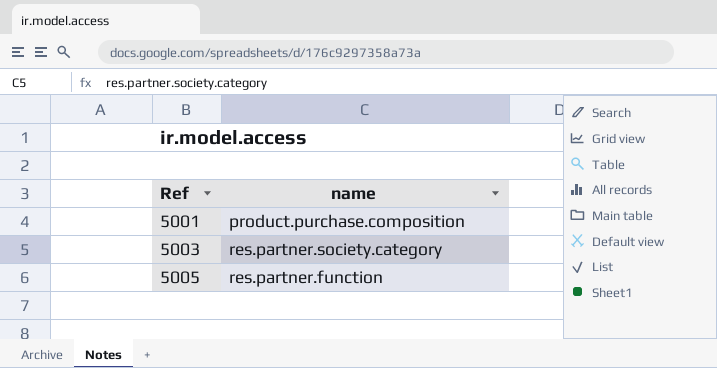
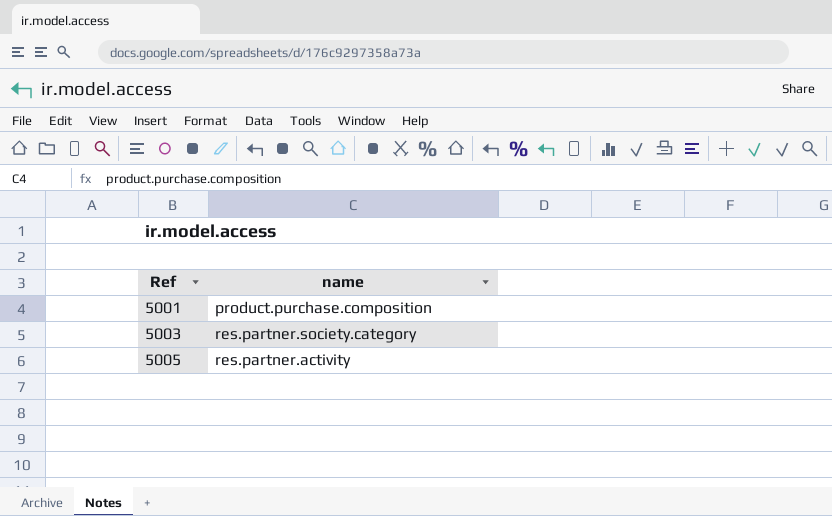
5005 | name: res.partner.function -> res.partner.activity

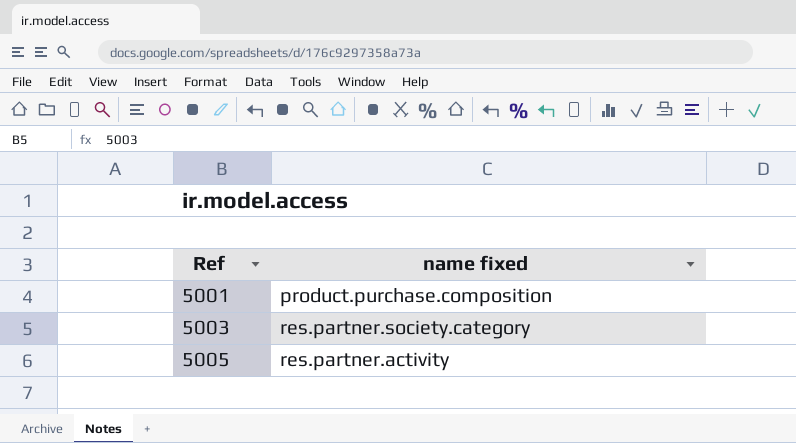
column name: name -> name fixed

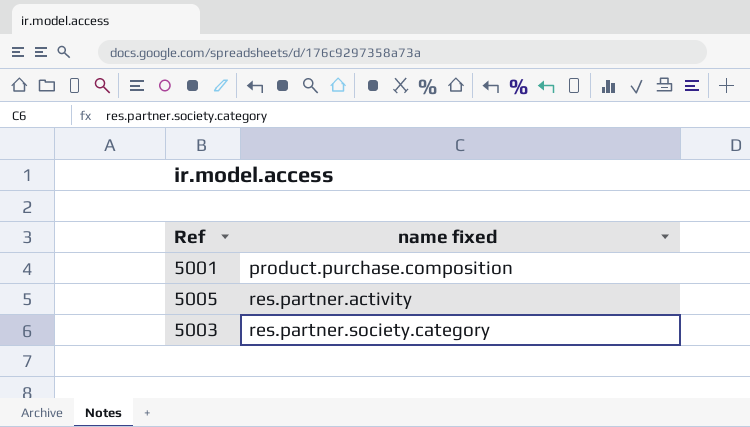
row order: Ref ascending -> name fixed ascending

